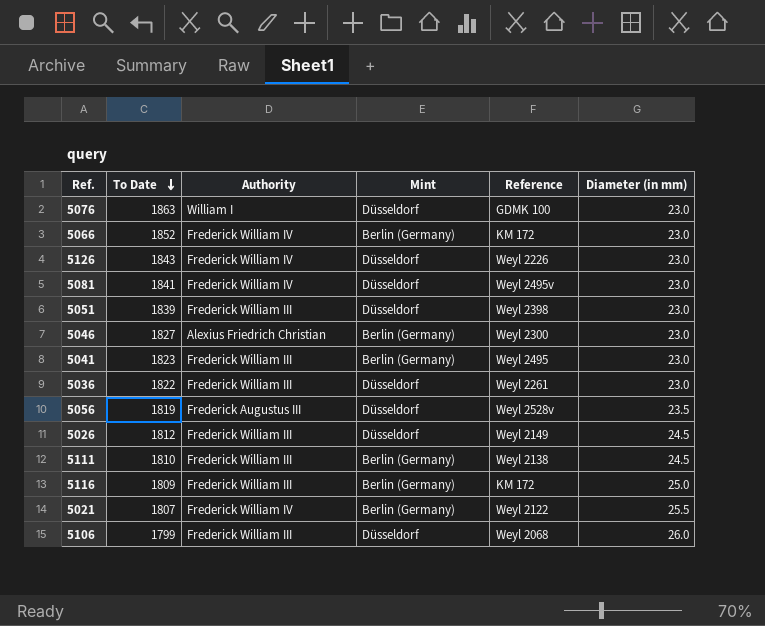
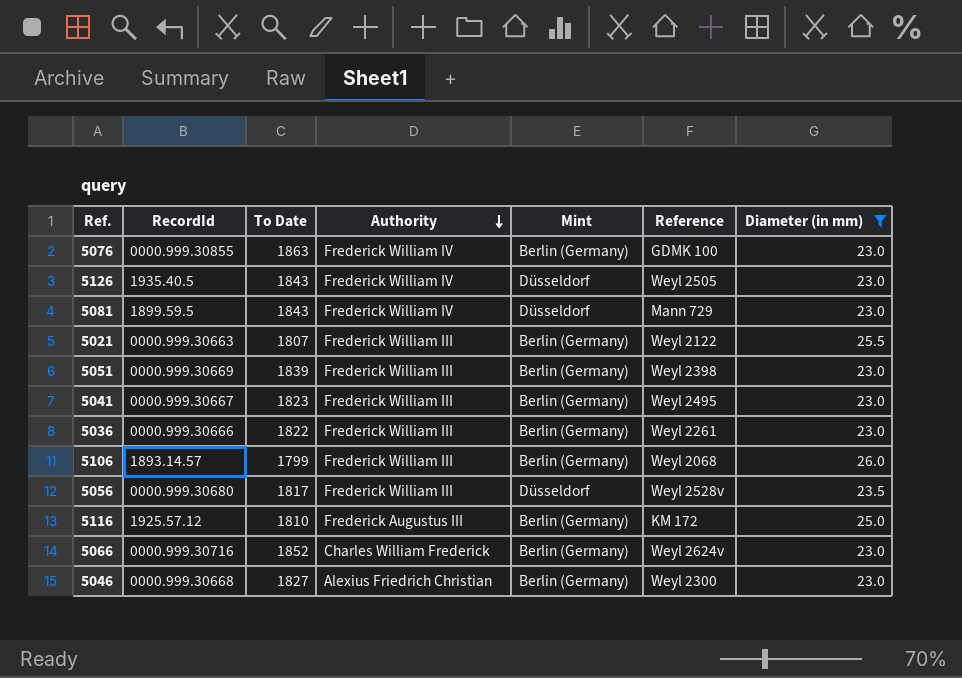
filter: none -> Diameter (in mm) != 24.5
row order: To Date descending -> Authority descending
column RecordId | position: none -> 2
5076 | Authority: William I -> Frederick William IV
5076 | Mint: Düsseldorf -> Berlin (Germany)
5126 | Reference: Weyl 2226 -> Weyl 2505
5081 | To Date: 1841 -> 1843
5081 | Reference: Weyl 2495v -> Mann 729
5021 | Authority: Frederick William IV -> Frederick William III
5051 | Mint: Düsseldorf -> Berlin (Germany)
5036 | Mint: Düsseldorf -> Berlin (Germany)
5106 | Mint: Düsseldorf -> Berlin (Germany)
5056 | To Date: 1819 -> 1817
5056 | Authority: Frederick Augustus III -> Frederick William III
5116 | To Date: 1809 -> 1810
5116 | Authority: Frederick William III -> Frederick Augustus III
5066 | Authority: Frederick William IV -> Charles William Frederick
5066 | Reference: KM 172 -> Weyl 2624v

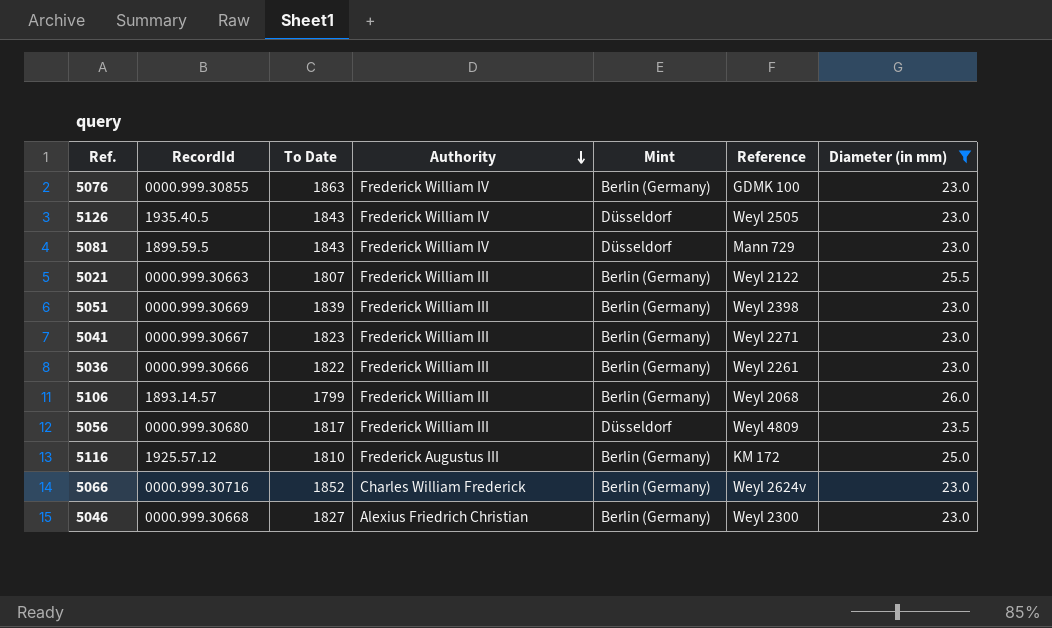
5041 | Reference: Weyl 2495 -> Weyl 2271
5056 | Reference: Weyl 2528v -> Weyl 4809

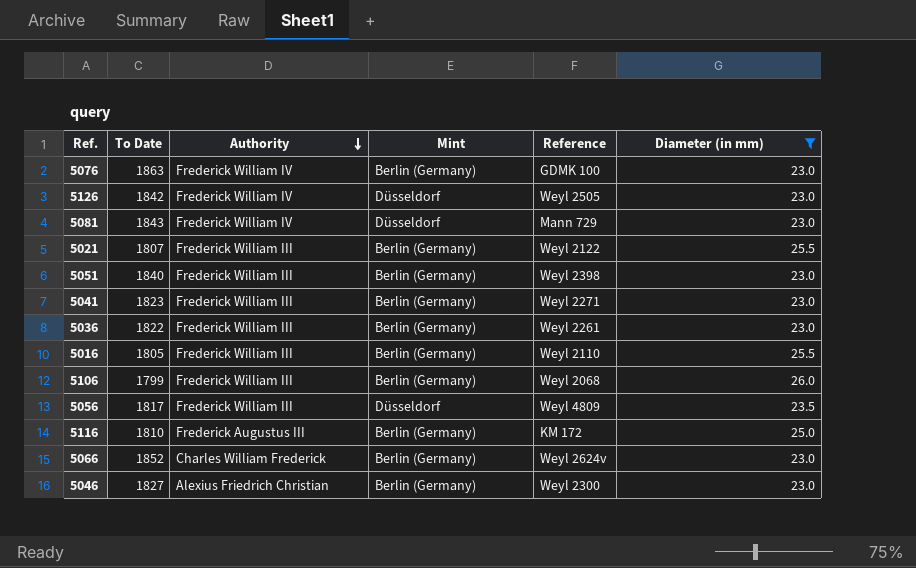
column RecordId | position: 2 -> none
5126 | To Date: 1843 -> 1842
5051 | To Date: 1839 -> 1840
row 5016: none -> 1805 | Frederick William III | Berlin (Germany) | Weyl 2110 | 25.5

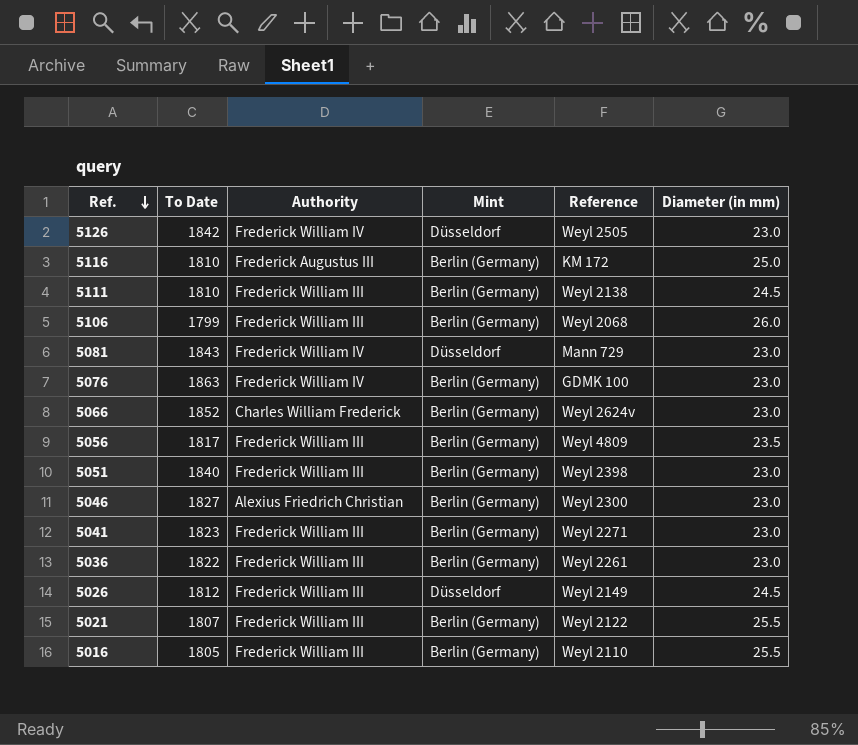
filter: Diameter (in mm) != 24.5 -> none
row order: Authority descending -> Ref. descending
5056 | Mint: Düsseldorf -> Berlin (Germany)

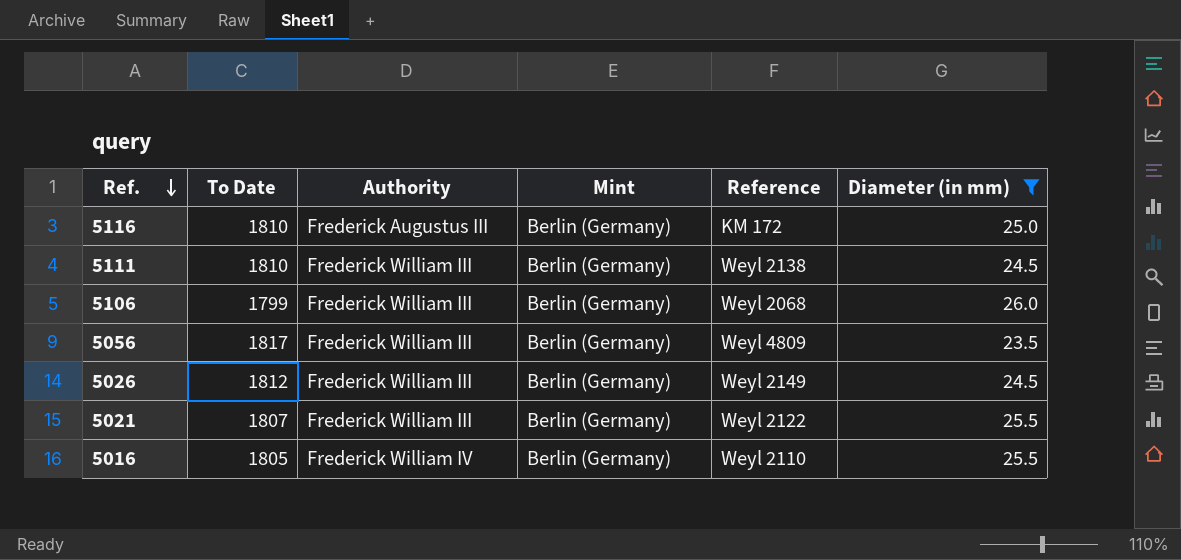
filter: none -> Diameter (in mm) != 23.0
5026 | Mint: Düsseldorf -> Berlin (Germany)
5016 | Authority: Frederick William III -> Frederick William IV

